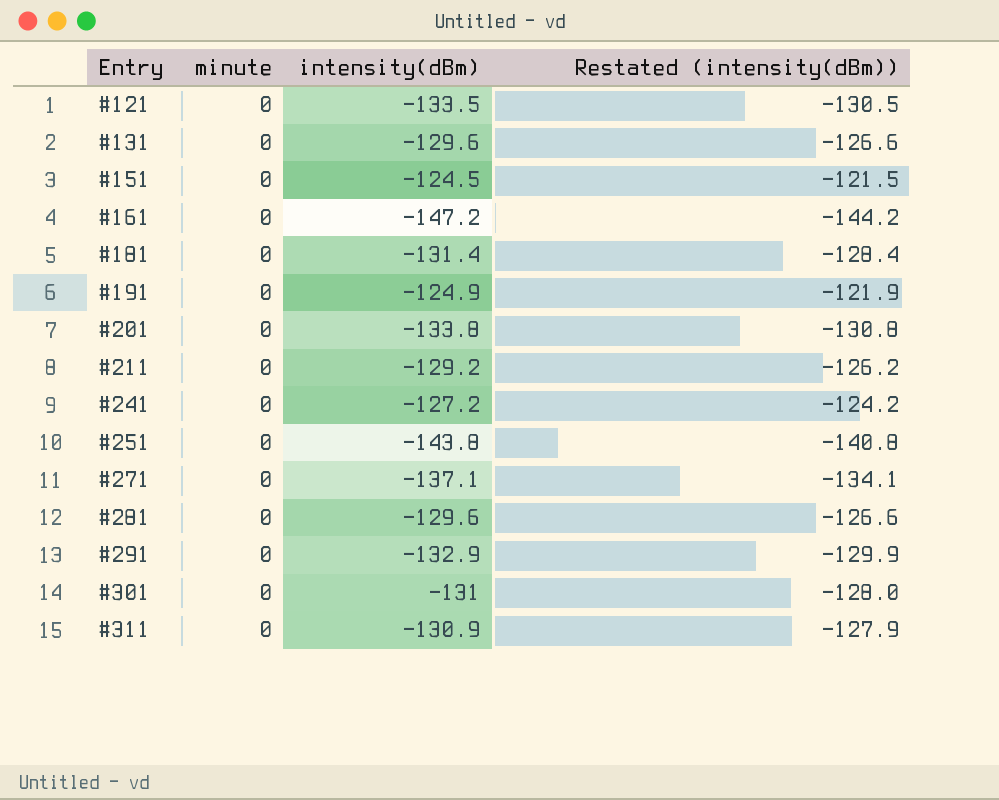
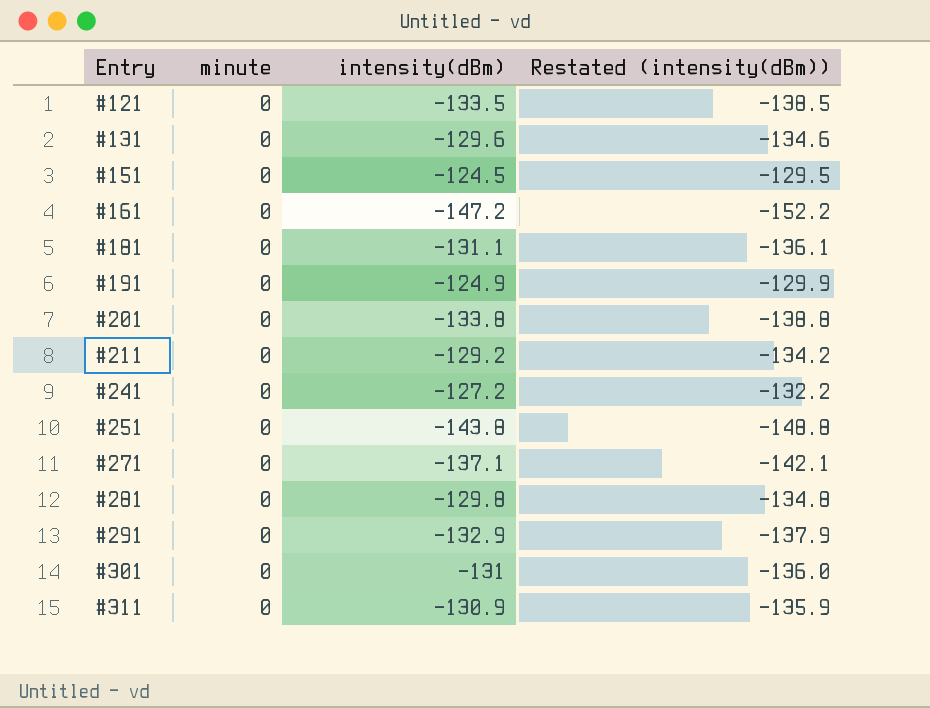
column Restated (intensity(dBm)) | formula: [intensity(dBm)] + 3 -> [intensity(dBm)] - 5
#181 | intensity(dBm): -131.4 -> -131.1
#281 | intensity(dBm): -129.6 -> -129.8

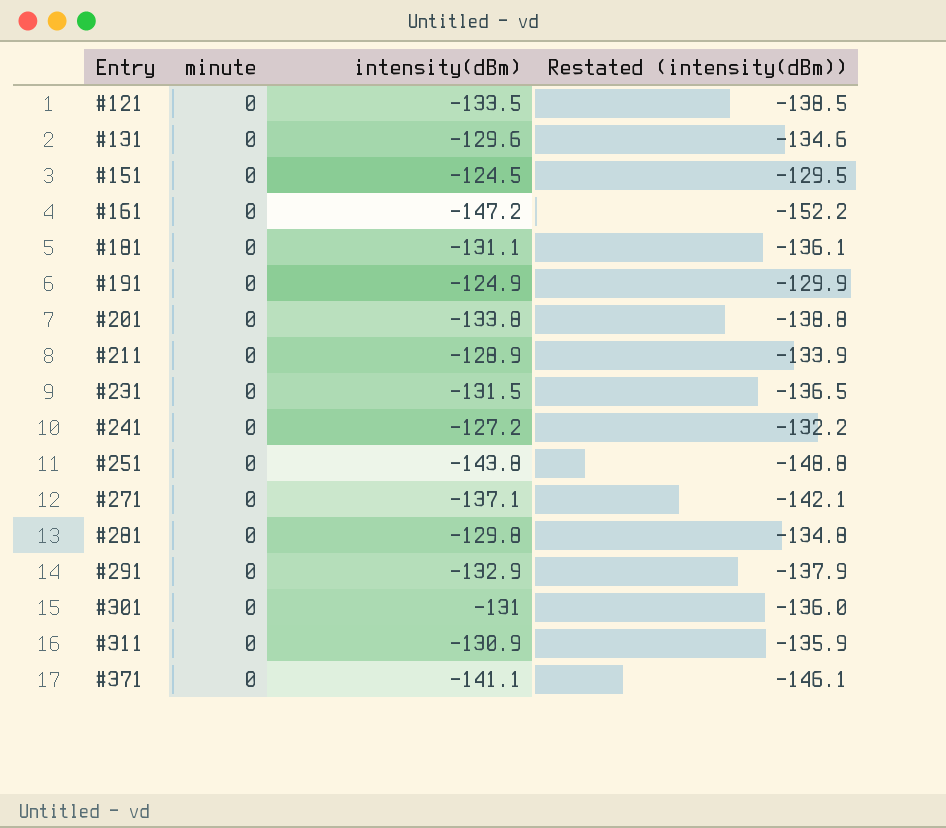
#211 | intensity(dBm): -129.2 -> -128.9
#211 | Restated (intensity(dBm)): -134.2 -> -133.9
row #231: none -> 0 | -131.5 | -136.5
row #371: none -> 0 | -141.1 | -146.1

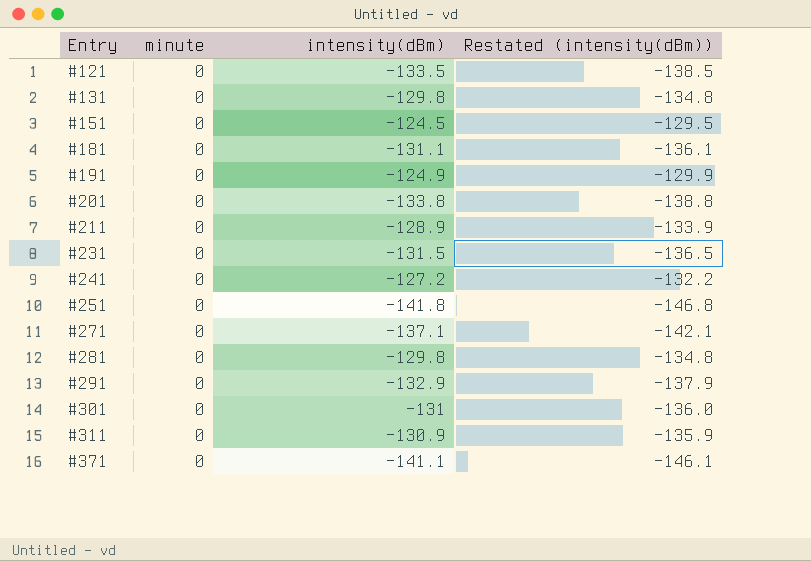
row #161: 0 | -147.2 | -152.2 -> none
#131 | intensity(dBm): -129.6 -> -129.8
#131 | Restated (intensity(dBm)): -134.6 -> -134.8
#251 | intensity(dBm): -143.8 -> -141.8
#251 | Restated (intensity(dBm)): -148.8 -> -146.8

